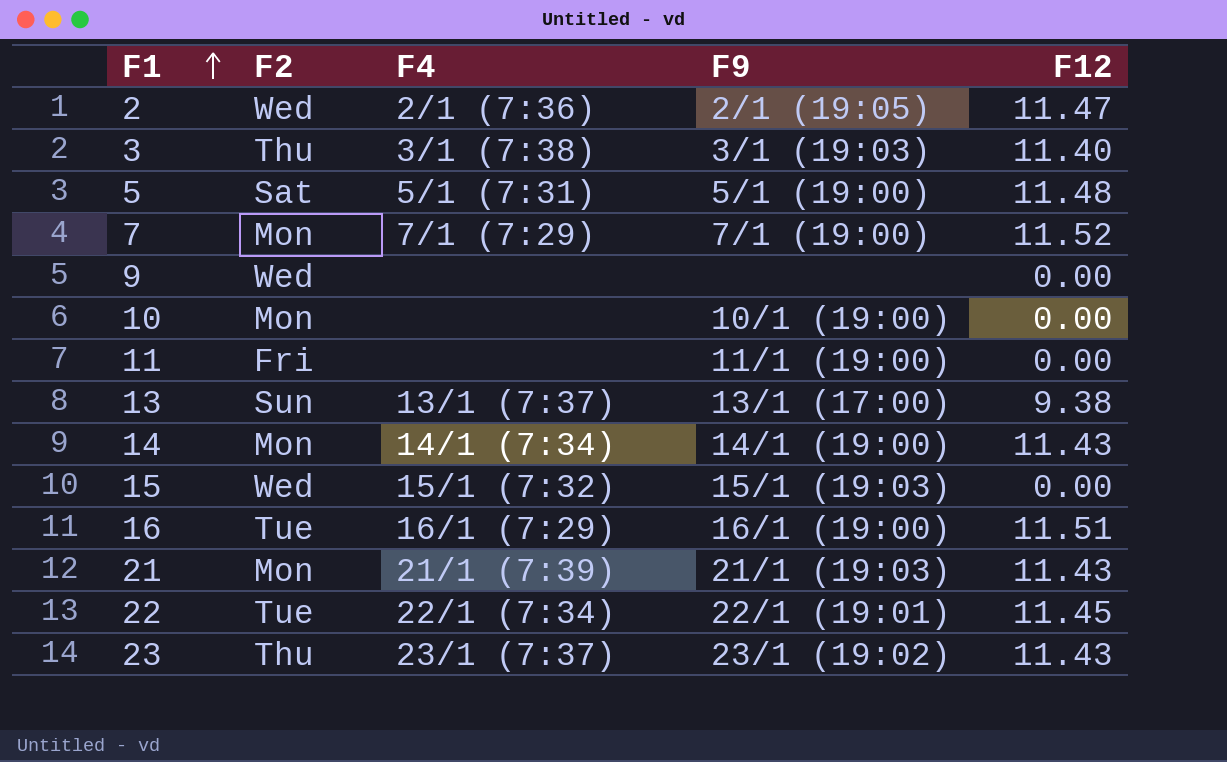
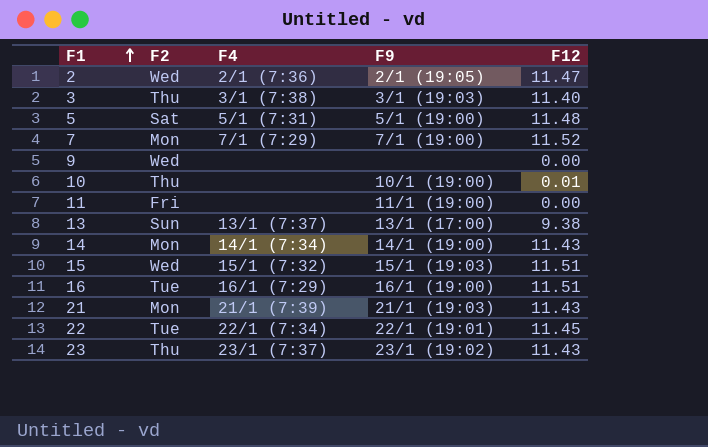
10 | F2: Mon -> Thu
10 | F12: 0.00 -> 0.01
15 | F12: 0.00 -> 11.51

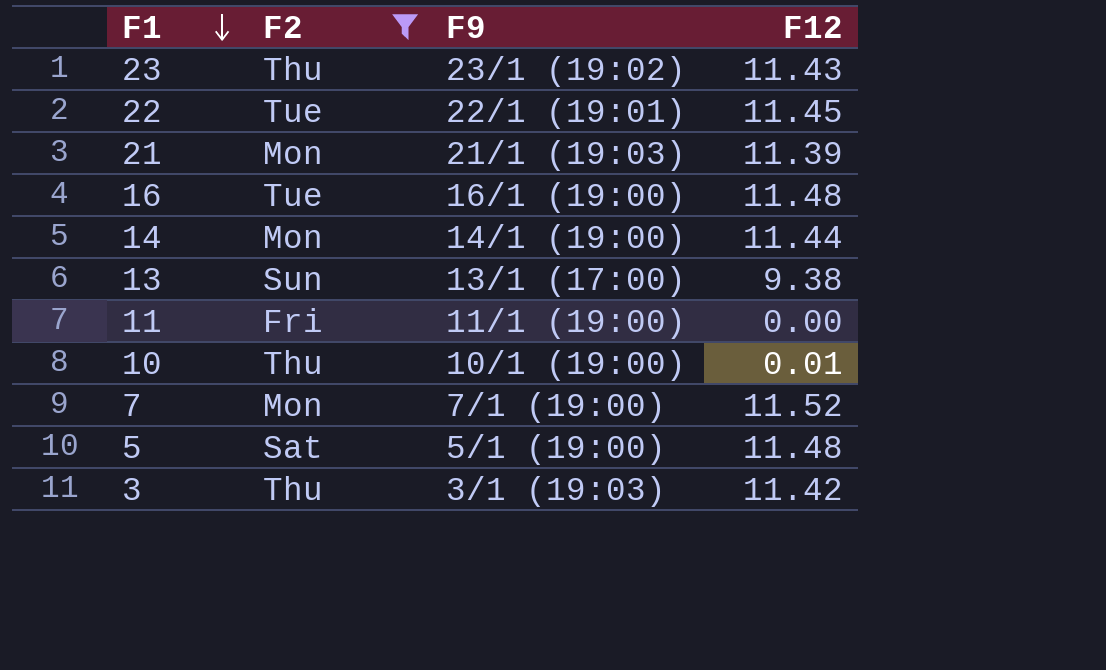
filter: none -> F2 != Wed
row order: F1 ascending -> F1 descending
column F4 | position: 3 -> none
21 | F12: 11.43 -> 11.39
16 | F12: 11.51 -> 11.48
14 | F12: 11.43 -> 11.44
3 | F12: 11.40 -> 11.42

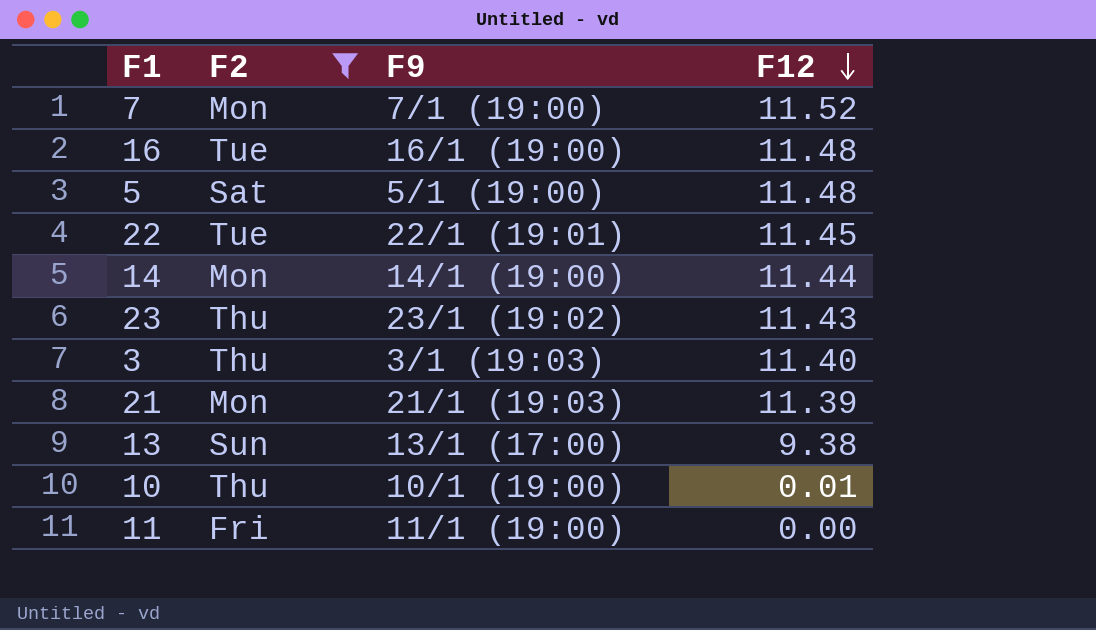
row order: F1 descending -> F12 descending
3 | F12: 11.42 -> 11.40

